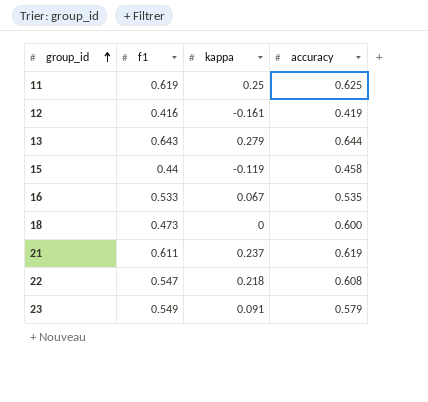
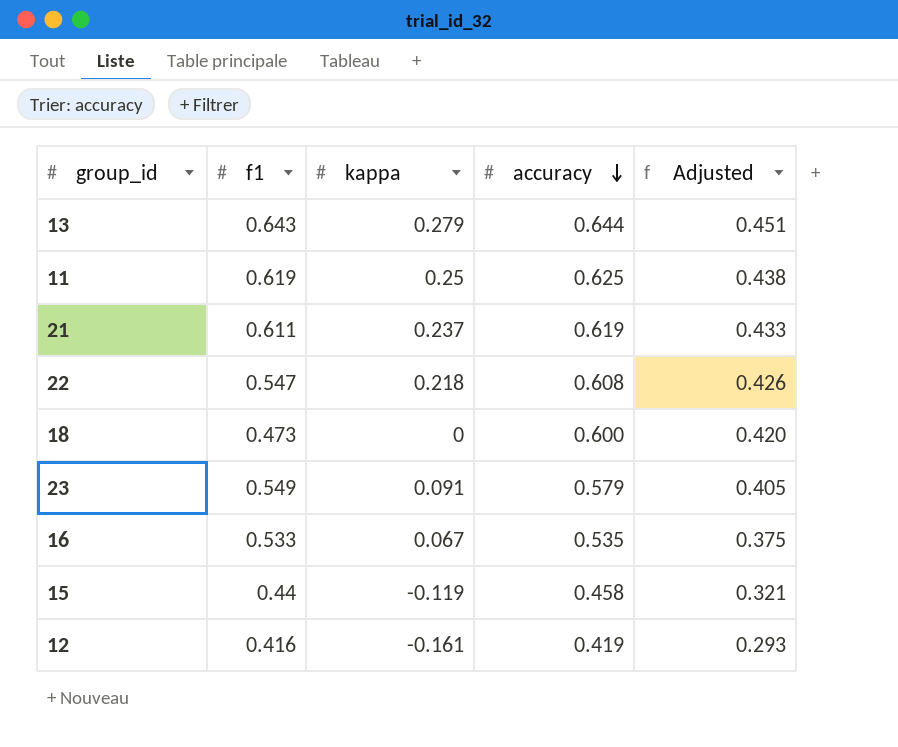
row order: group_id ascending -> accuracy descending
column Adjusted | formula: none -> [accuracy] * 0.7

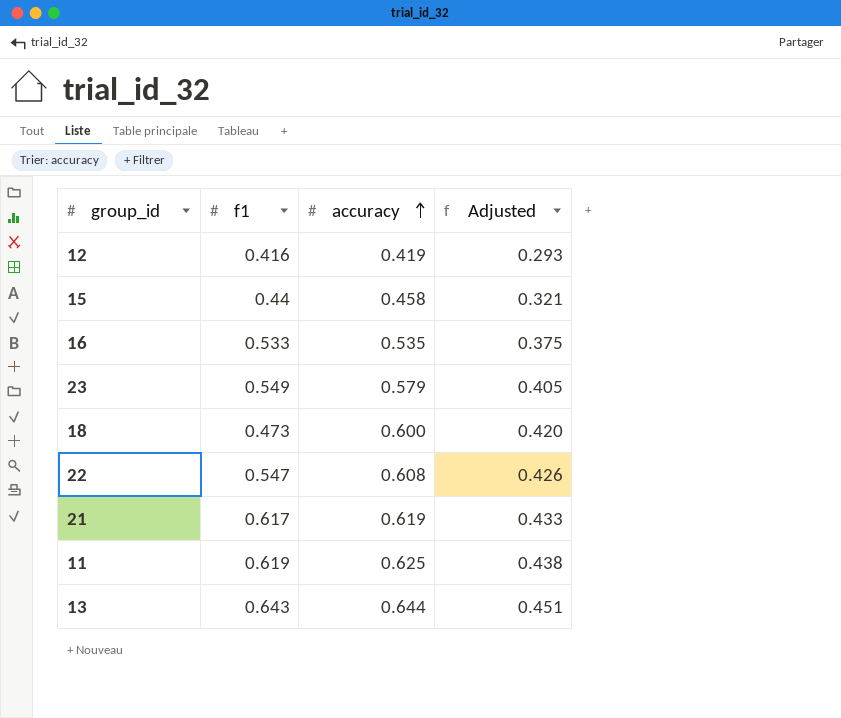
row order: accuracy descending -> accuracy ascending
column kappa | position: 3 -> none
21 | f1: 0.611 -> 0.617

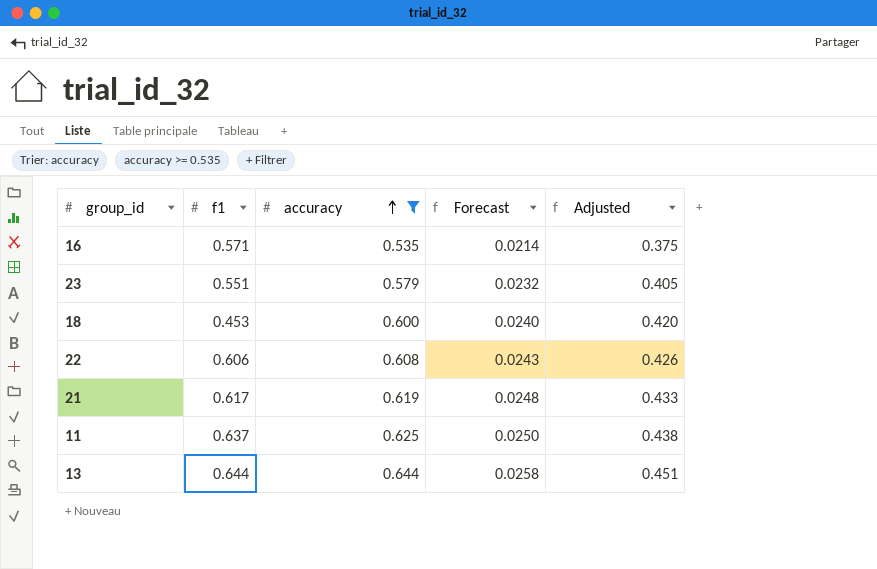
filter: none -> accuracy >= 0.535
column Forecast | formula: none -> [accuracy] * 0.04
16 | f1: 0.533 -> 0.571
23 | f1: 0.549 -> 0.551
18 | f1: 0.473 -> 0.453
22 | f1: 0.547 -> 0.606
11 | f1: 0.619 -> 0.637
13 | f1: 0.643 -> 0.644

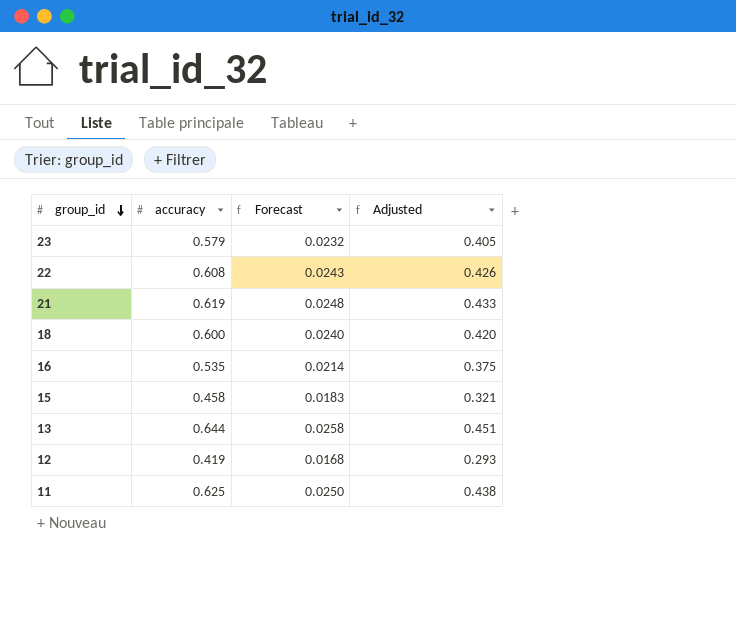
filter: accuracy >= 0.535 -> none
row order: accuracy ascending -> group_id descending
column f1 | position: 2 -> none

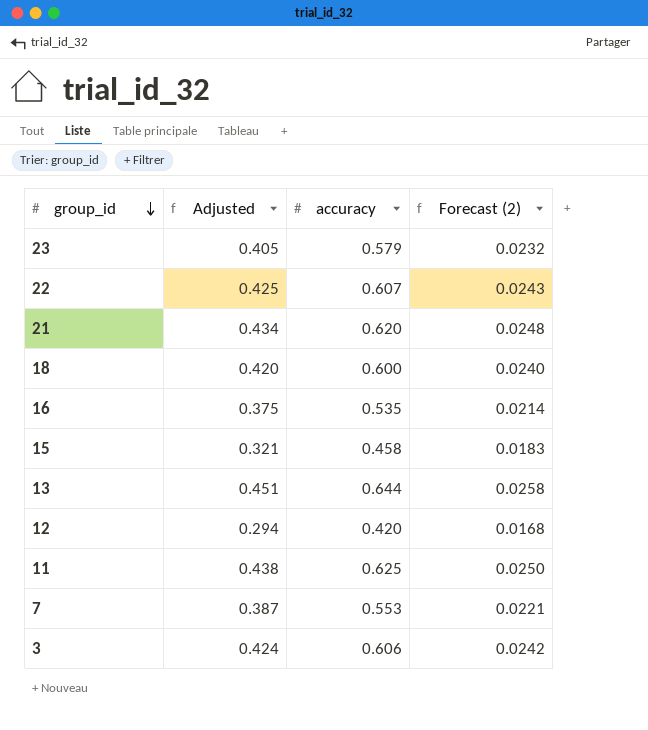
column Adjusted | position: 4 -> 2
column name: Forecast -> Forecast (2)
22 | Adjusted: 0.426 -> 0.425
22 | accuracy: 0.608 -> 0.607
21 | Adjusted: 0.433 -> 0.434
21 | accuracy: 0.619 -> 0.620
12 | Adjusted: 0.293 -> 0.294
12 | accuracy: 0.419 -> 0.420
row 7: none -> 0.387 | 0.553 | 0.0221
row 3: none -> 0.424 | 0.606 | 0.0242

